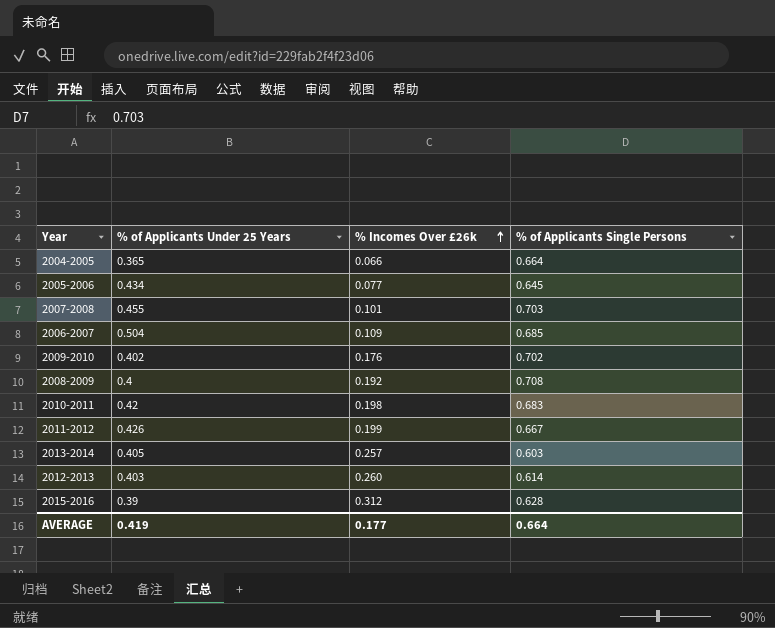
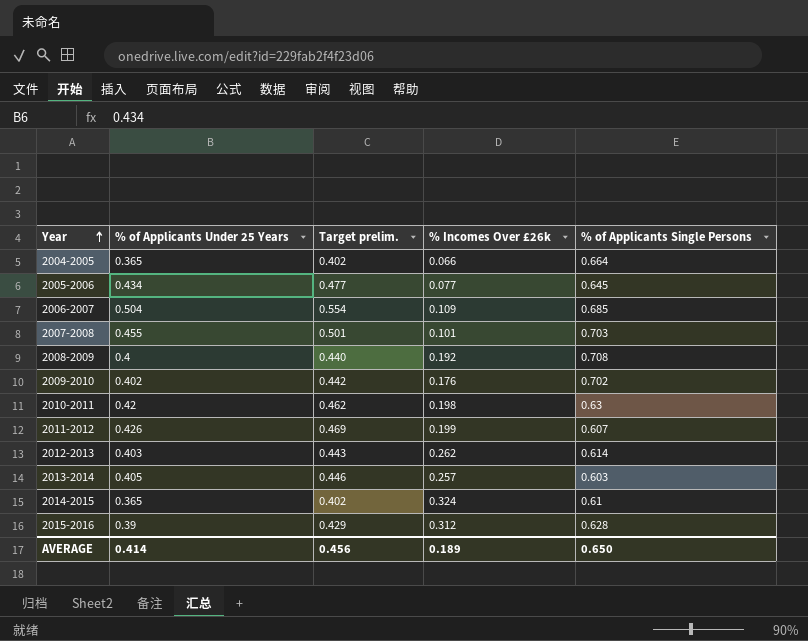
row order: % Incomes Over £26k ascending -> Year ascending
column Target prelim. | formula: none -> [% of Applicants Under 25 Years] * 1.1
2010-2011 | % of Applicants Single Persons: 0.683 -> 0.63
2011-2012 | % of Applicants Single Persons: 0.667 -> 0.607
2012-2013 | % Incomes Over £26k: 0.260 -> 0.262
row 2014-2015: none -> 0.365 | 0.402 | 0.324 | 0.61
AVERAGE | % of Applicants Under 25 Years: 0.419 -> 0.414
AVERAGE | % Incomes Over £26k: 0.177 -> 0.189
AVERAGE | % of Applicants Single Persons: 0.664 -> 0.650

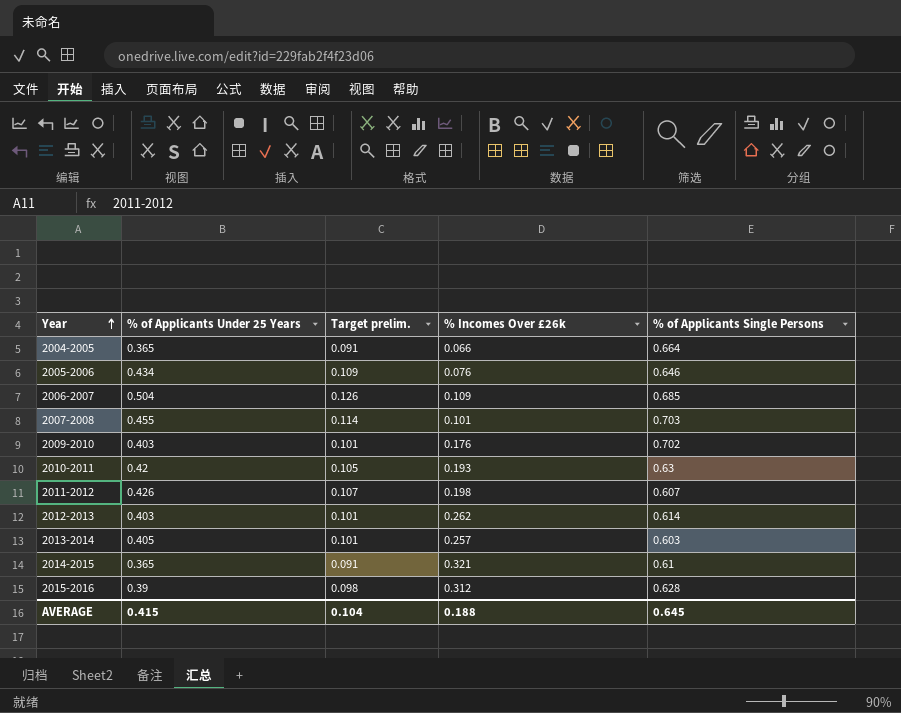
column Target prelim. | formula: [% of Applicants Under 25 Years] * 1.1 -> [% of Applicants Under 25 Years] * 0.25
row 2008-2009: 0.4 | 0.440 | 0.192 | 0.708 -> none
2005-2006 | % Incomes Over £26k: 0.077 -> 0.076
2005-2006 | % of Applicants Single Persons: 0.645 -> 0.646
2009-2010 | % of Applicants Under 25 Years: 0.402 -> 0.403
2010-2011 | % Incomes Over £26k: 0.198 -> 0.193
2011-2012 | % Incomes Over £26k: 0.199 -> 0.198
2014-2015 | % Incomes Over £26k: 0.324 -> 0.321
AVERAGE | % of Applicants Under 25 Years: 0.414 -> 0.415
AVERAGE | Target prelim.: 0.456 -> 0.104
AVERAGE | % Incomes Over £26k: 0.189 -> 0.188
AVERAGE | % of Applicants Single Persons: 0.650 -> 0.645

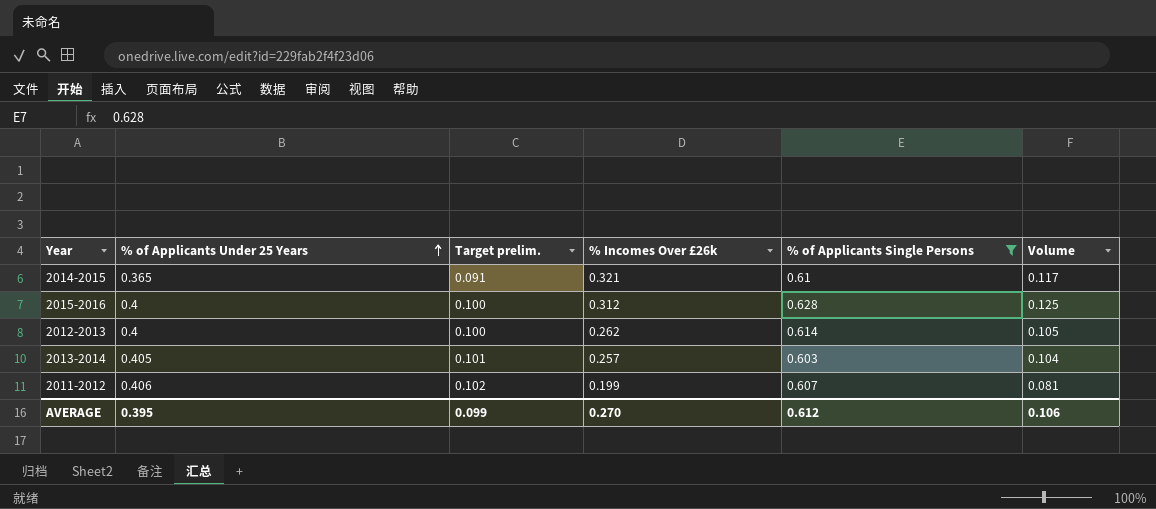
filter: none -> % of Applicants Single Persons <= 0.628
row order: Year ascending -> % of Applicants Under 25 Years ascending
column Volume | formula: none -> [% of Applicants Under 25 Years] * [% Incomes Over £26k]
2015-2016 | % of Applicants Under 25 Years: 0.39 -> 0.4
2015-2016 | Target prelim.: 0.098 -> 0.100
2012-2013 | % of Applicants Under 25 Years: 0.403 -> 0.4
2012-2013 | Target prelim.: 0.101 -> 0.100
2011-2012 | % of Applicants Under 25 Years: 0.426 -> 0.406
2011-2012 | Target prelim.: 0.107 -> 0.102
2011-2012 | % Incomes Over £26k: 0.198 -> 0.199
AVERAGE | % of Applicants Under 25 Years: 0.415 -> 0.395
AVERAGE | Target prelim.: 0.104 -> 0.099
AVERAGE | % Incomes Over £26k: 0.188 -> 0.270
AVERAGE | % of Applicants Single Persons: 0.645 -> 0.612

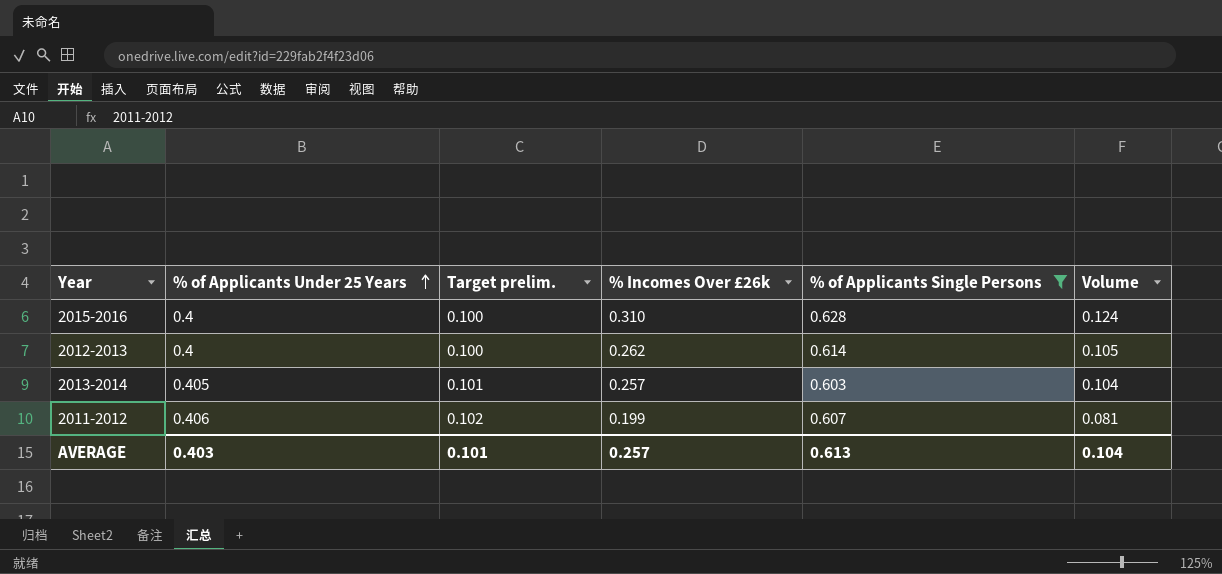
row 2014-2015: 0.365 | 0.091 | 0.321 | 0.61 | 0.117 -> none
2015-2016 | % Incomes Over £26k: 0.312 -> 0.310
2015-2016 | Volume: 0.125 -> 0.124
AVERAGE | % of Applicants Under 25 Years: 0.395 -> 0.403
AVERAGE | Target prelim.: 0.099 -> 0.101
AVERAGE | % Incomes Over £26k: 0.270 -> 0.257
AVERAGE | % of Applicants Single Persons: 0.612 -> 0.613
AVERAGE | Volume: 0.106 -> 0.104

